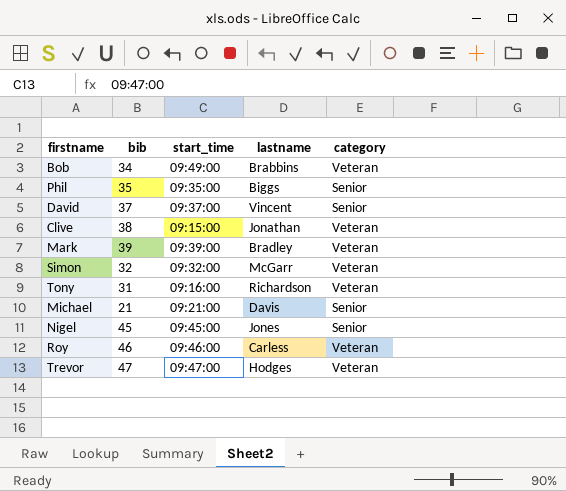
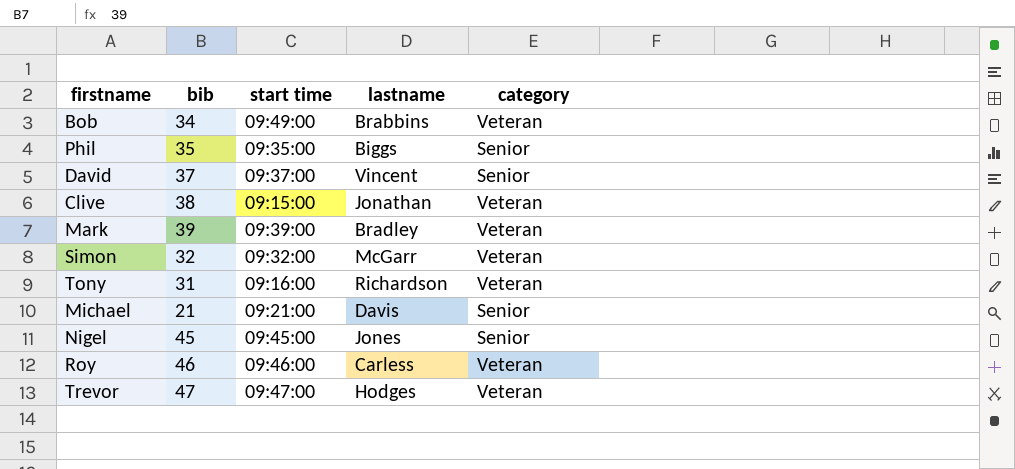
column name: start_time -> start time

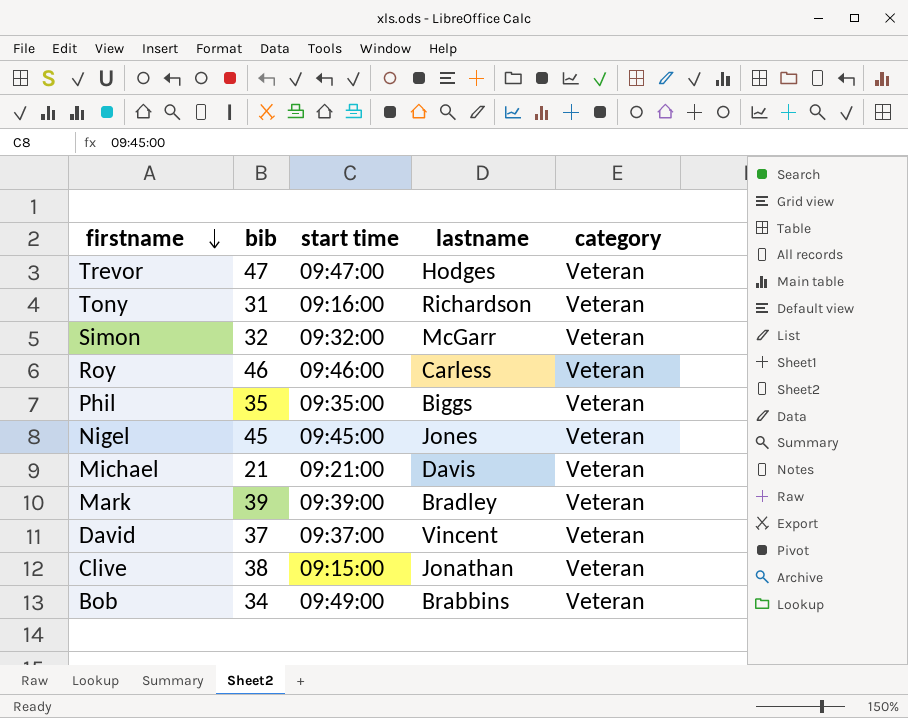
row order: none -> firstname descending
Phil | category: Senior -> Veteran
Nigel | category: Senior -> Veteran
Michael | category: Senior -> Veteran
David | category: Senior -> Veteran

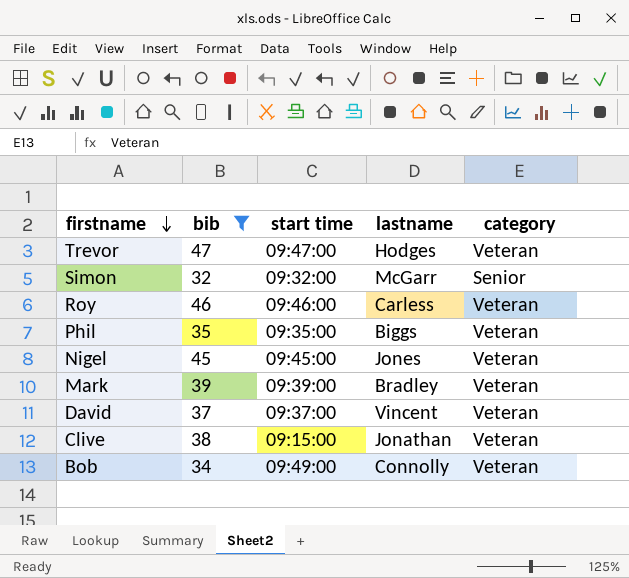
filter: none -> bib >= 32
Simon | category: Veteran -> Senior
Bob | lastname: Brabbins -> Connolly

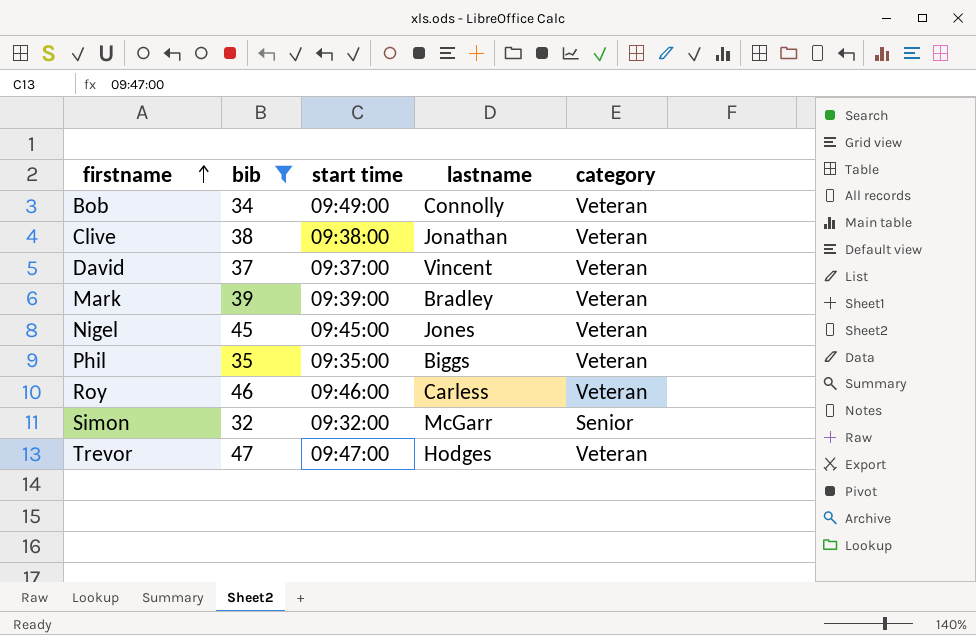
row order: firstname descending -> firstname ascending
Clive | start time: 09:15:00 -> 09:38:00

